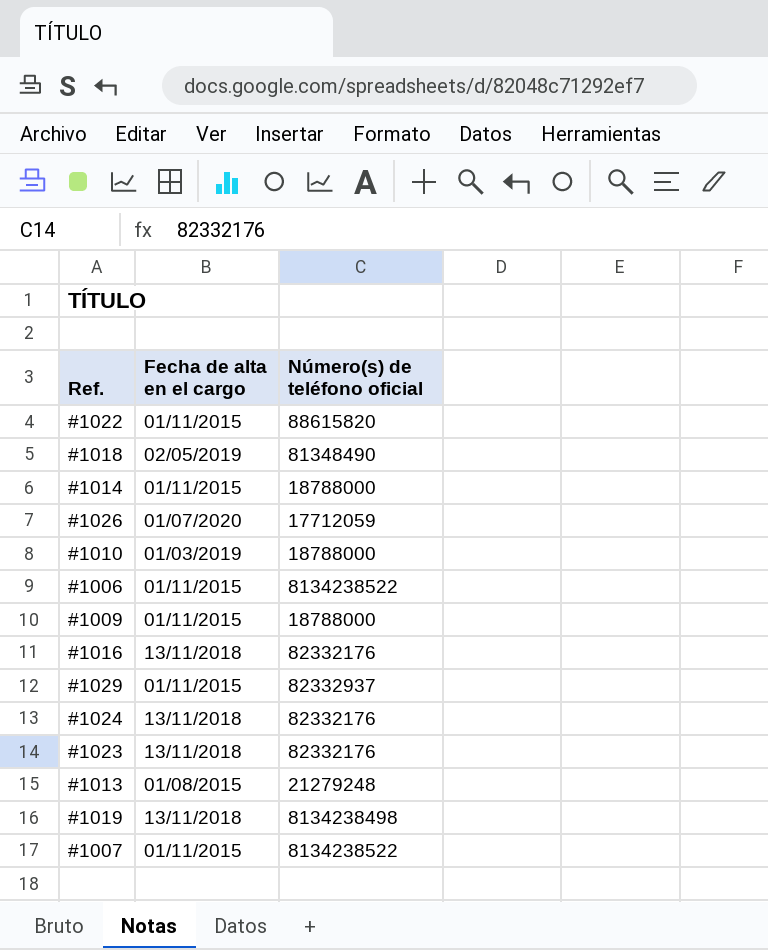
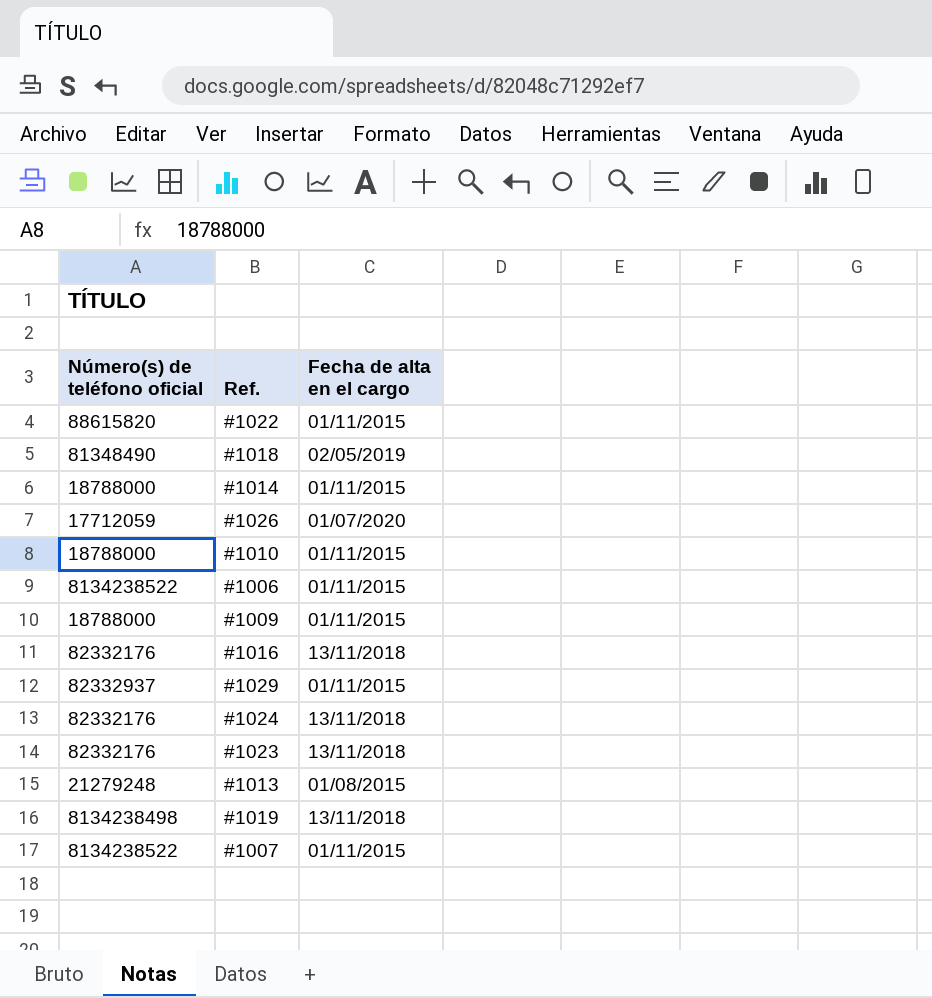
column Número(s) de teléfono oficial | position: 3 -> 1
#1010 | Fecha de alta en el cargo: 01/03/2019 -> 01/11/2015

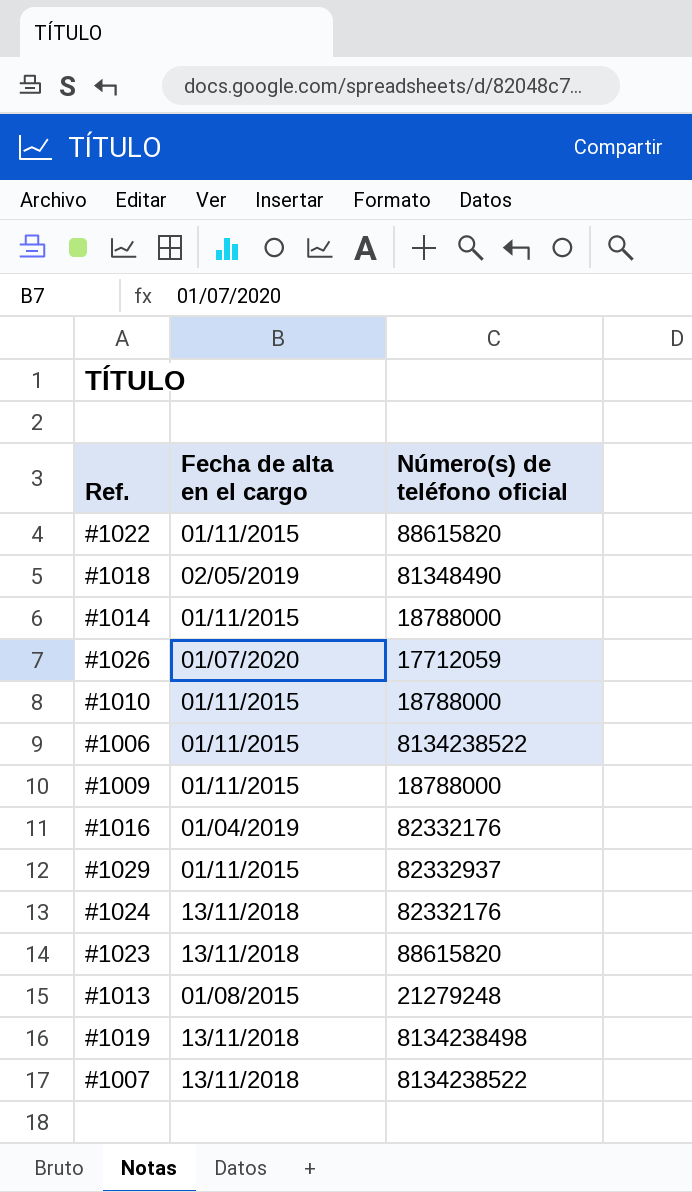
column Número(s) de teléfono oficial | position: 1 -> 3
#1016 | Fecha de alta en el cargo: 13/11/2018 -> 01/04/2019
#1023 | Número(s) de teléfono oficial: 82332176 -> 88615820
#1007 | Fecha de alta en el cargo: 01/11/2015 -> 13/11/2018

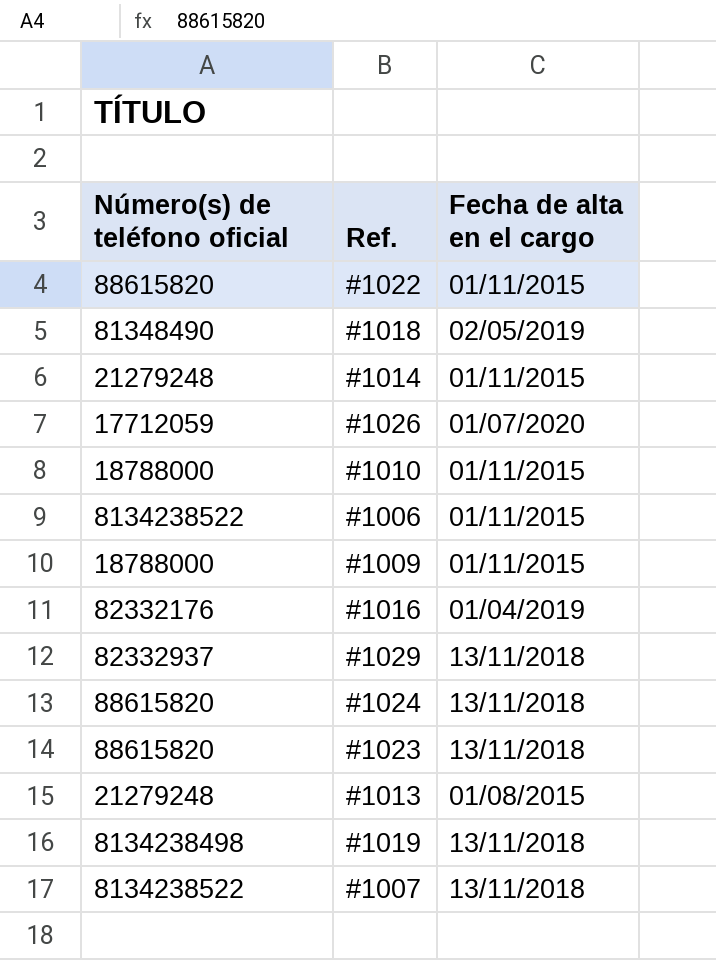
column Número(s) de teléfono oficial | position: 3 -> 1
#1014 | Número(s) de teléfono oficial: 18788000 -> 21279248
#1029 | Fecha de alta en el cargo: 01/11/2015 -> 13/11/2018
#1024 | Número(s) de teléfono oficial: 82332176 -> 88615820

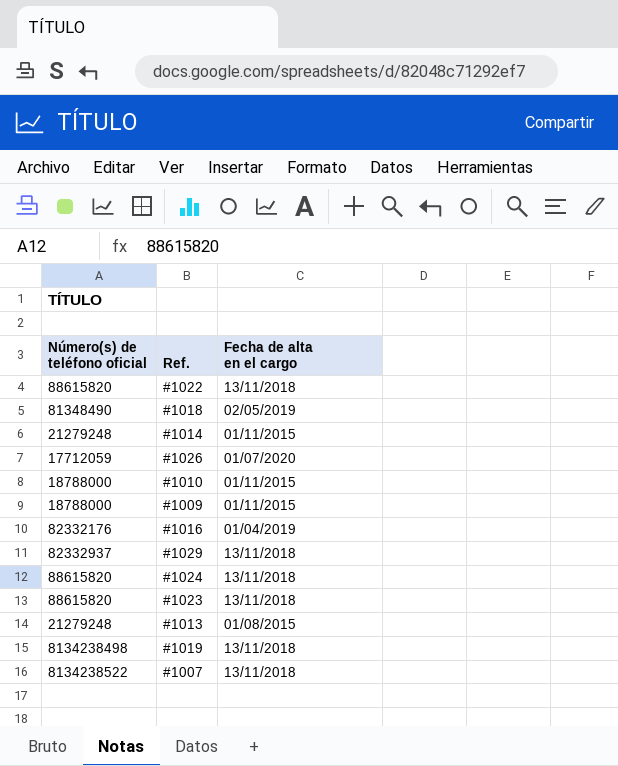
row #1006: 8134238522 | 01/11/2015 -> none
#1022 | Fecha de alta en el cargo: 01/11/2015 -> 13/11/2018

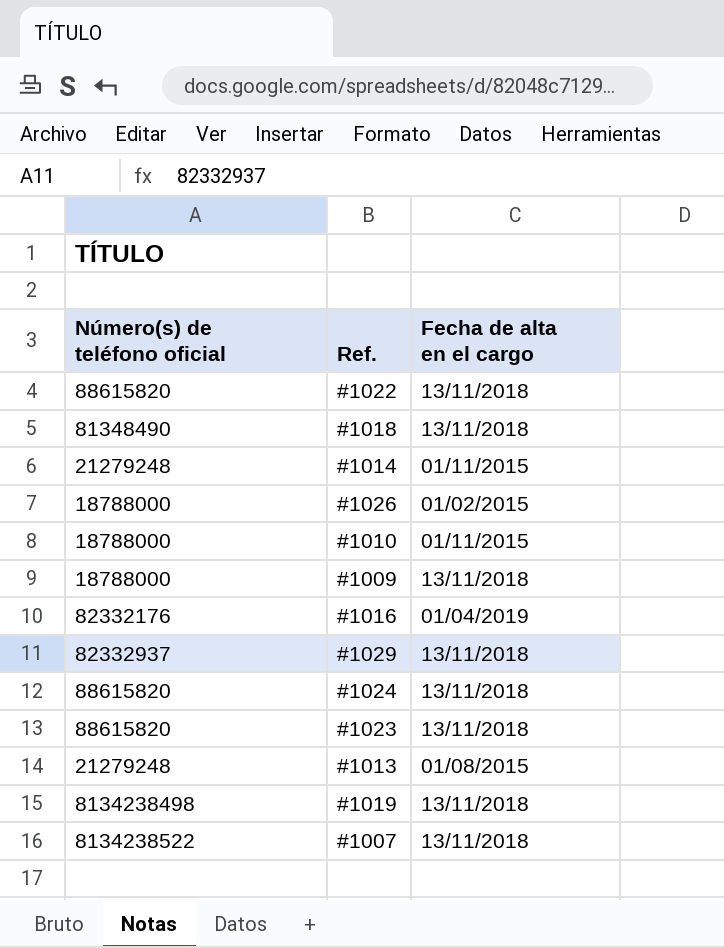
#1018 | Fecha de alta en el cargo: 02/05/2019 -> 13/11/2018
#1026 | Número(s) de teléfono oficial: 17712059 -> 18788000
#1026 | Fecha de alta en el cargo: 01/07/2020 -> 01/02/2015
#1009 | Fecha de alta en el cargo: 01/11/2015 -> 13/11/2018

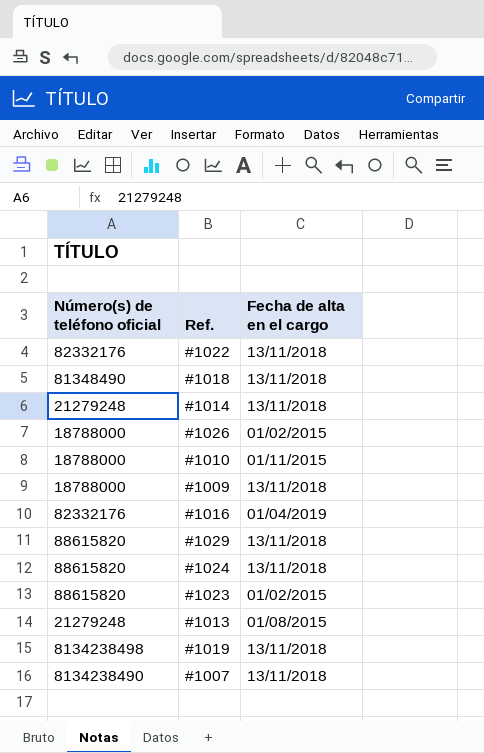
#1022 | Número(s) de teléfono oficial: 88615820 -> 82332176
#1014 | Fecha de alta en el cargo: 01/11/2015 -> 13/11/2018
#1029 | Número(s) de teléfono oficial: 82332937 -> 88615820
#1023 | Fecha de alta en el cargo: 13/11/2018 -> 01/02/2015
#1007 | Número(s) de teléfono oficial: 8134238522 -> 8134238490

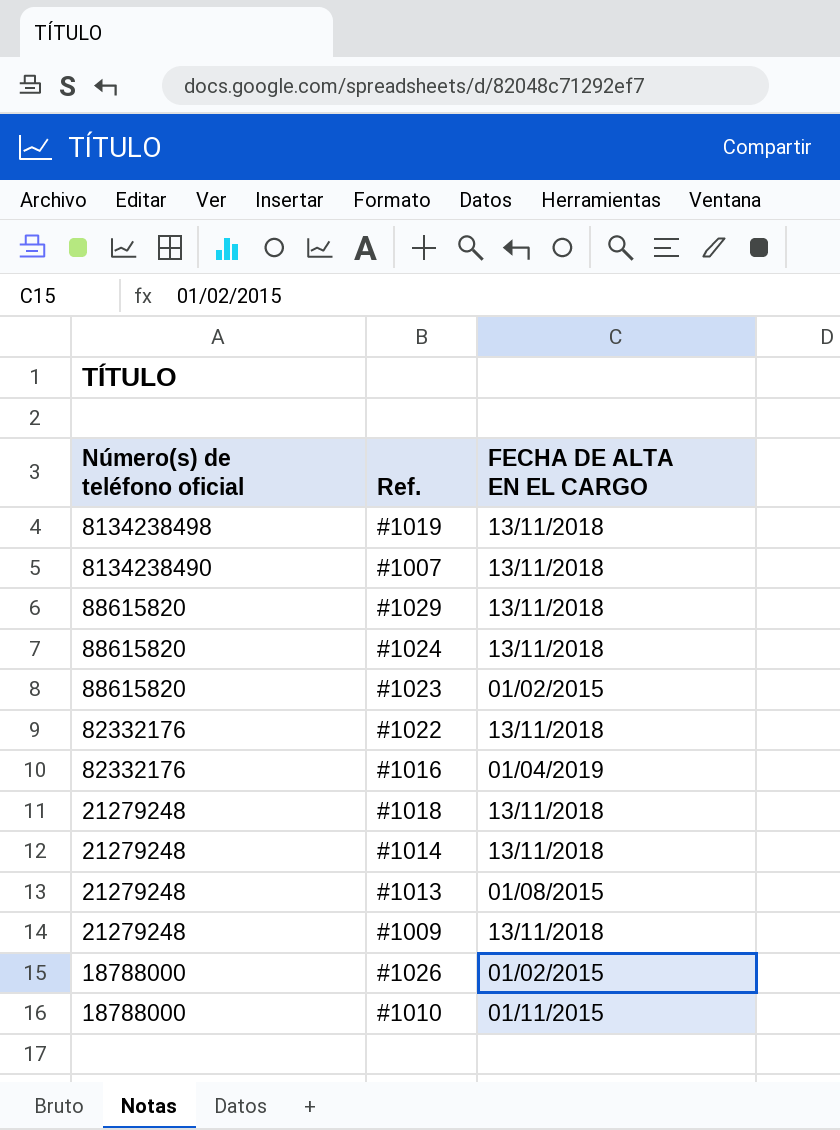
row order: none -> Número(s) de teléfono oficial descending
column name: Fecha de alta en el cargo -> FECHA DE ALTA EN EL CARGO
#1018 | Número(s) de teléfono oficial: 81348490 -> 21279248
#1009 | Número(s) de teléfono oficial: 18788000 -> 21279248

